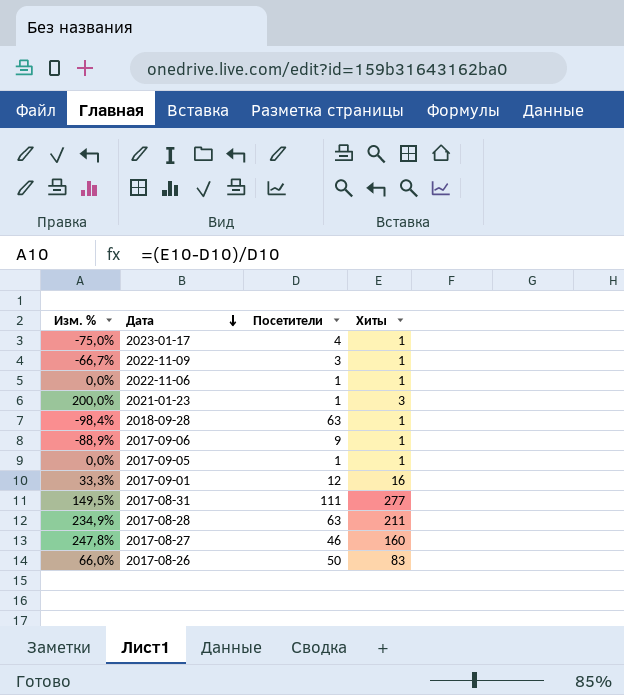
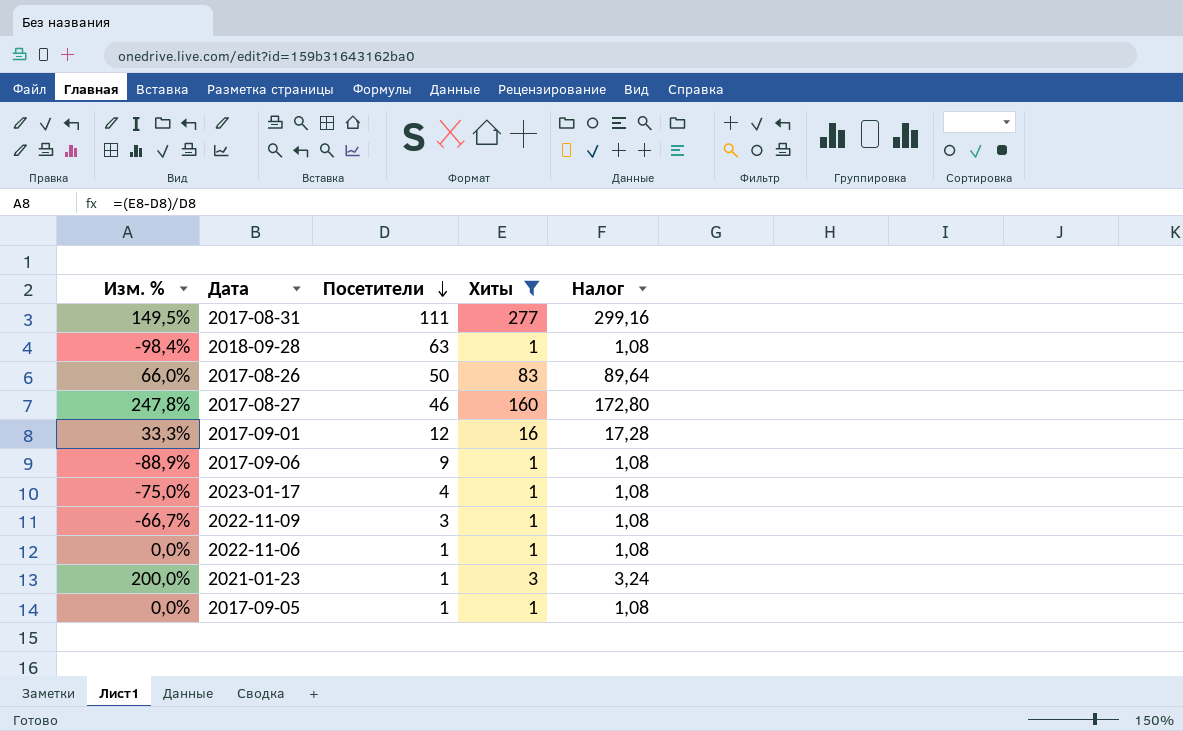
filter: none -> Хиты != 211
row order: Дата descending -> Посетители descending
column Налог | formula: none -> [Хиты] * 1,08

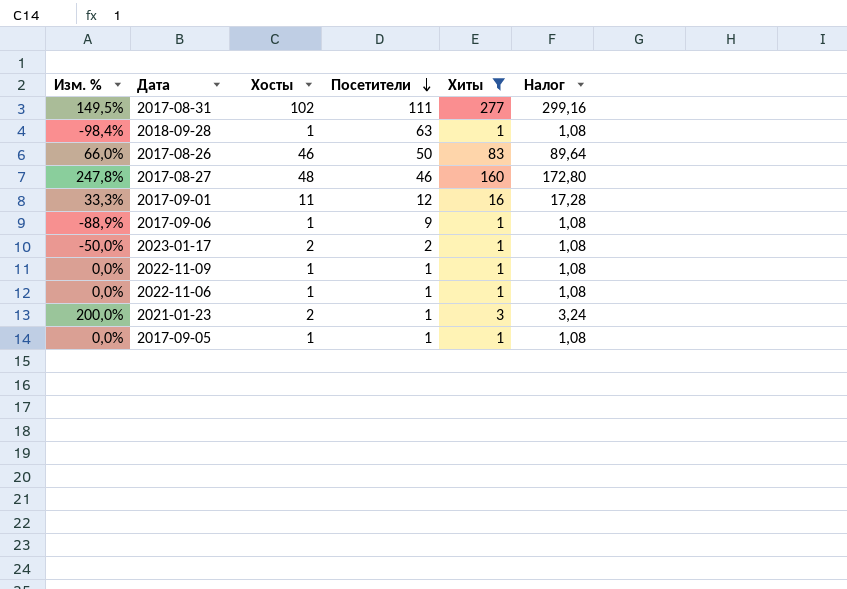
column Хосты | position: none -> 3
2023-01-17 | Изм. %: -75,0% -> -50,0%
2023-01-17 | Посетители: 4 -> 2
2022-11-09 | Изм. %: -66,7% -> 0,0%
2022-11-09 | Посетители: 3 -> 1

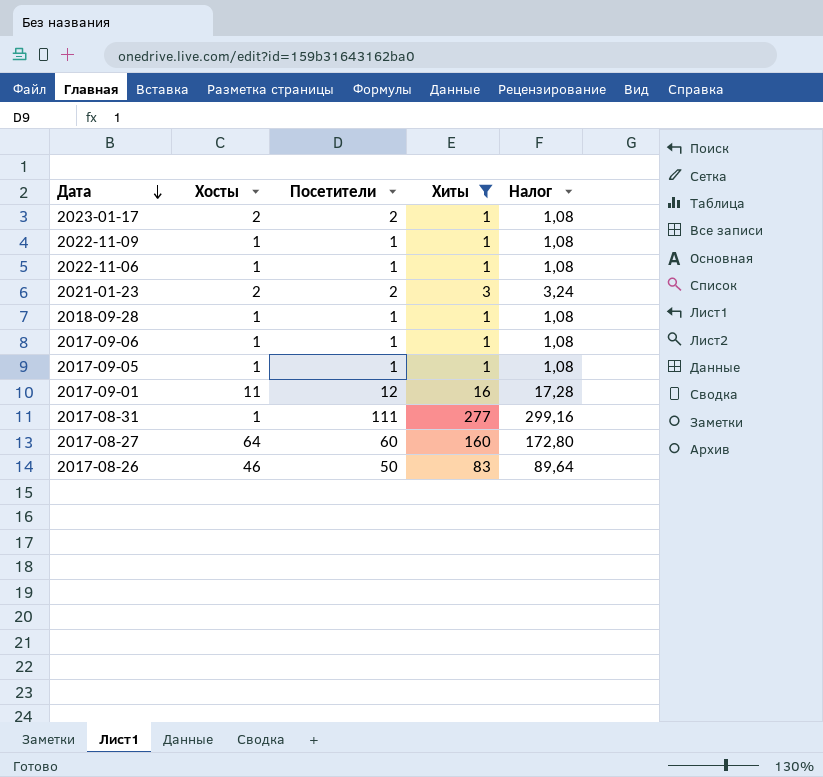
row order: Посетители descending -> Дата descending
column Изм. % | formula: ([Хиты] - [Посетители]) / [Посетители] -> none
2021-01-23 | Посетители: 1 -> 2
2018-09-28 | Посетители: 63 -> 1
2017-09-06 | Посетители: 9 -> 1
2017-08-31 | Хосты: 102 -> 1
2017-08-27 | Хосты: 48 -> 64
2017-08-27 | Посетители: 46 -> 60

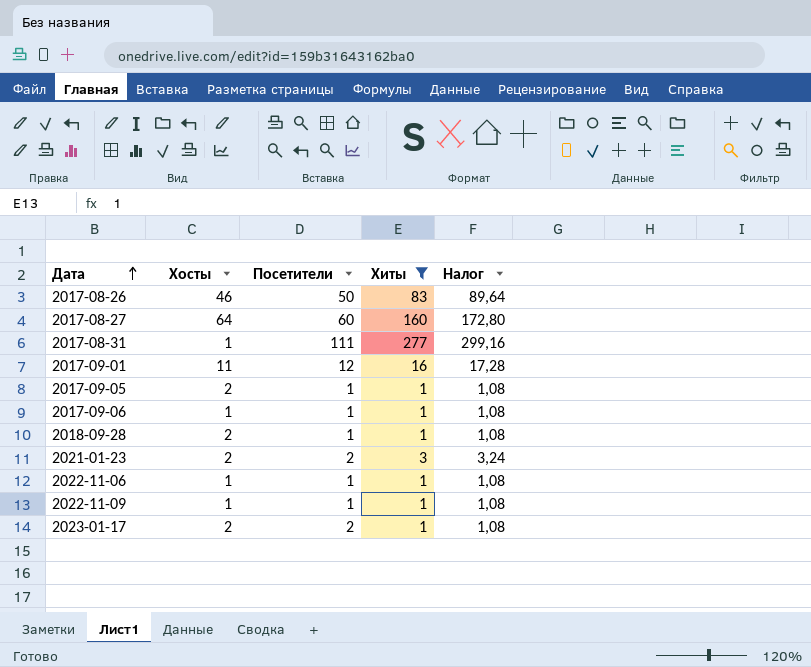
row order: Дата descending -> Дата ascending
2017-09-05 | Хосты: 1 -> 2
2018-09-28 | Хосты: 1 -> 2

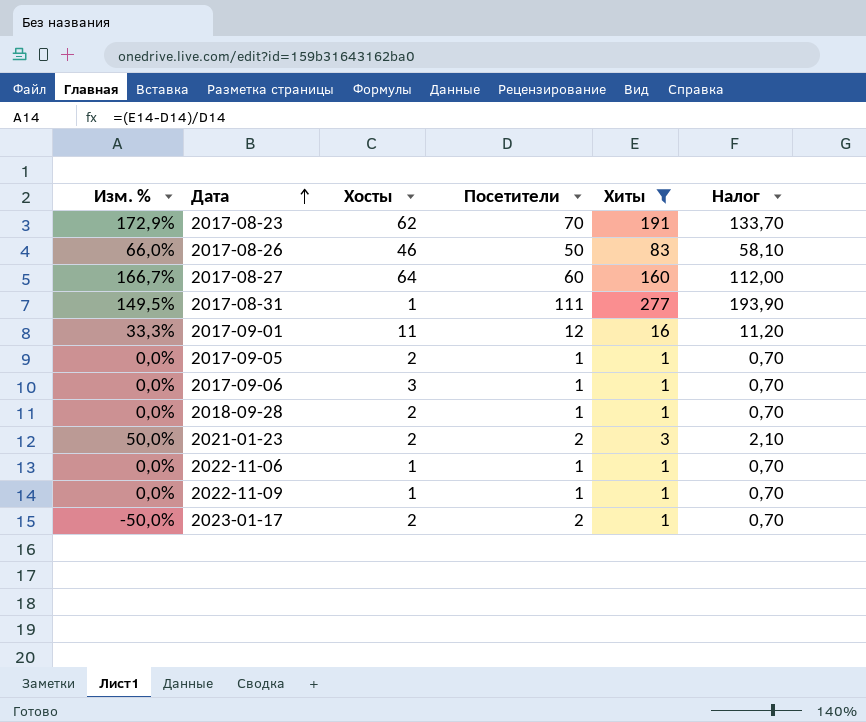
column Изм. % | formula: none -> ([Хиты] - [Посетители]) / [Посетители]
column Налог | formula: [Хиты] * 1,08 -> [Хиты] * 0,7
row 2017-08-23: none -> 172,9% | 62 | 70 | 191 | 133,70
2017-09-06 | Хосты: 1 -> 3

